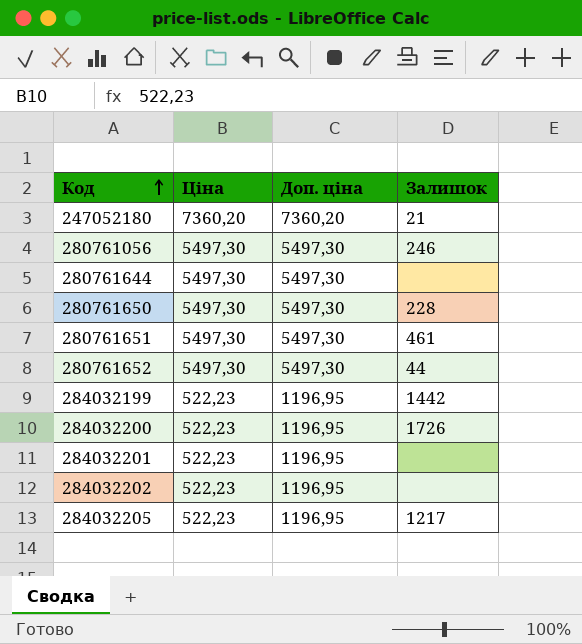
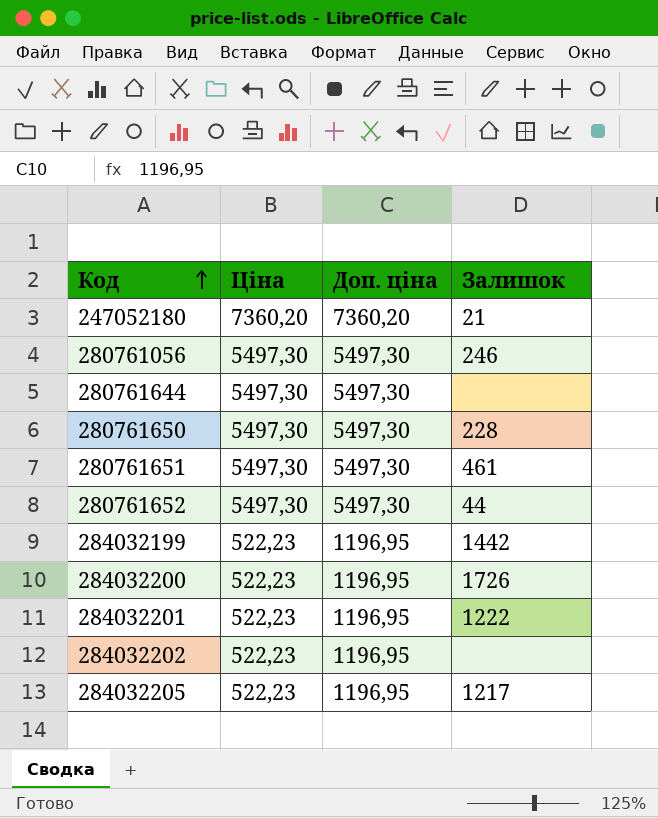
284032201 | Залишок: none -> 1222

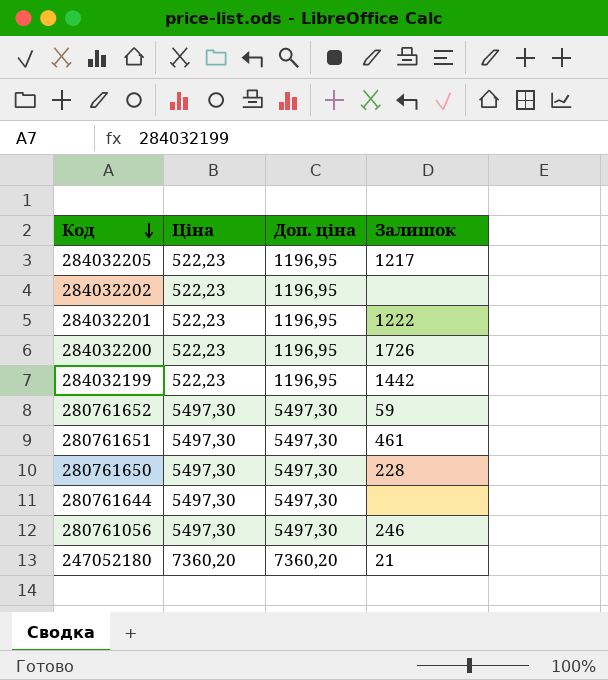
row order: Код ascending -> Код descending
280761652 | Залишок: 44 -> 59

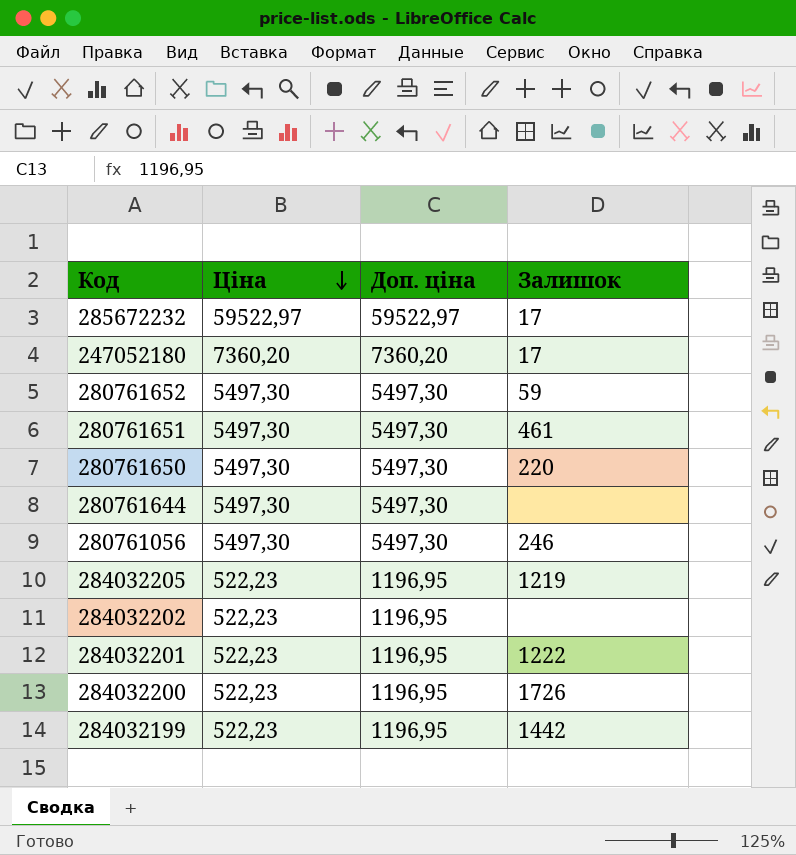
row order: Код descending -> Ціна descending
row 285672232: none -> 59522,97 | 59522,97 | 17
247052180 | Залишок: 21 -> 17
280761650 | Залишок: 228 -> 220
284032205 | Залишок: 1217 -> 1219

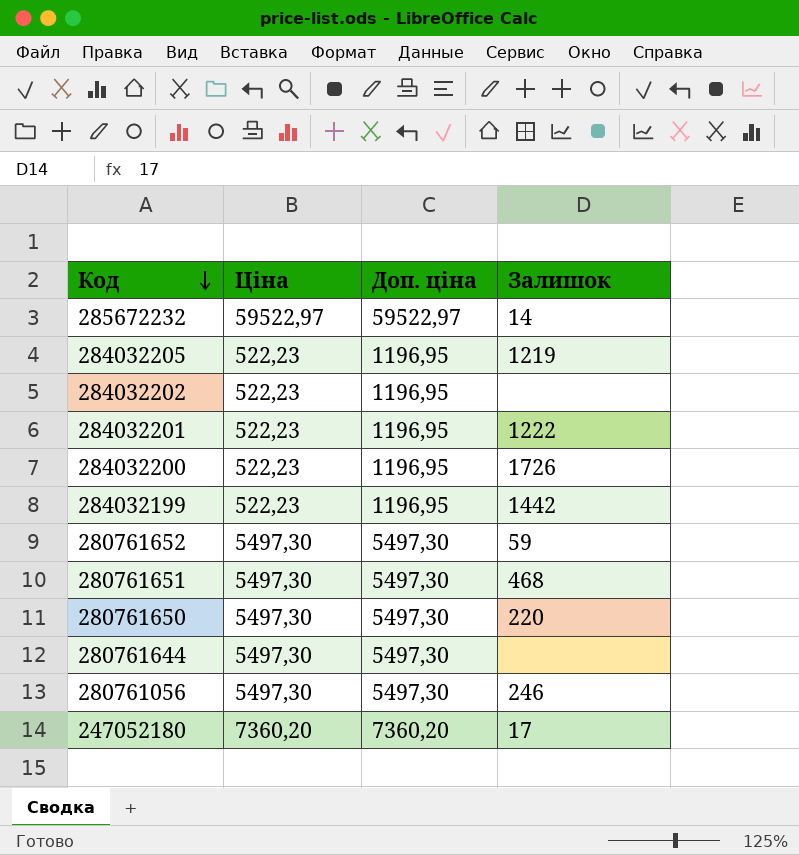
row order: Ціна descending -> Код descending
285672232 | Залишок: 17 -> 14
280761651 | Залишок: 461 -> 468

